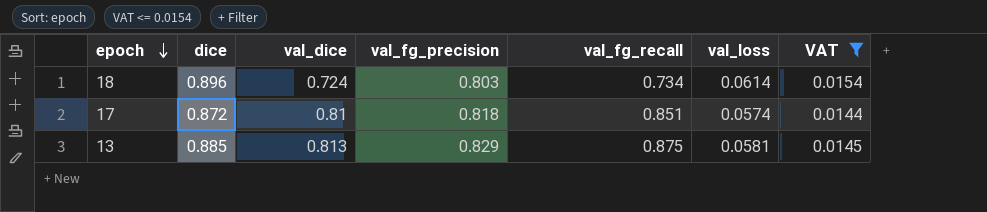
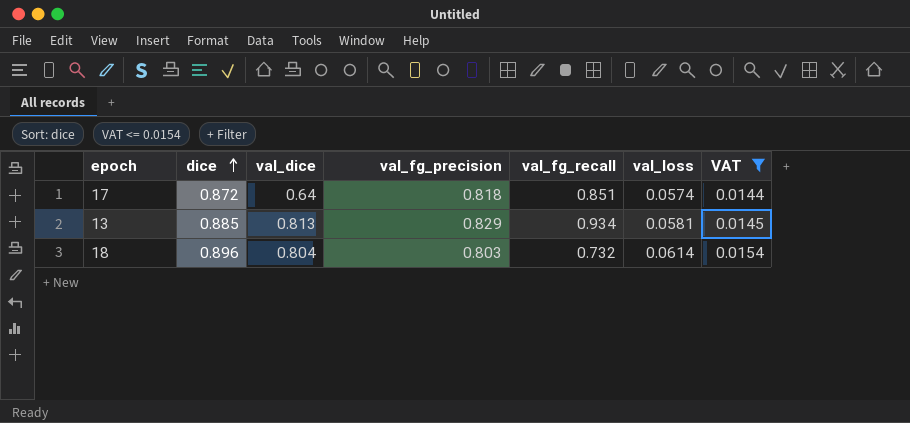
row order: epoch descending -> dice ascending
17 | val_dice: 0.81 -> 0.64
13 | val_fg_recall: 0.875 -> 0.934
18 | val_dice: 0.724 -> 0.804
18 | val_fg_recall: 0.734 -> 0.732

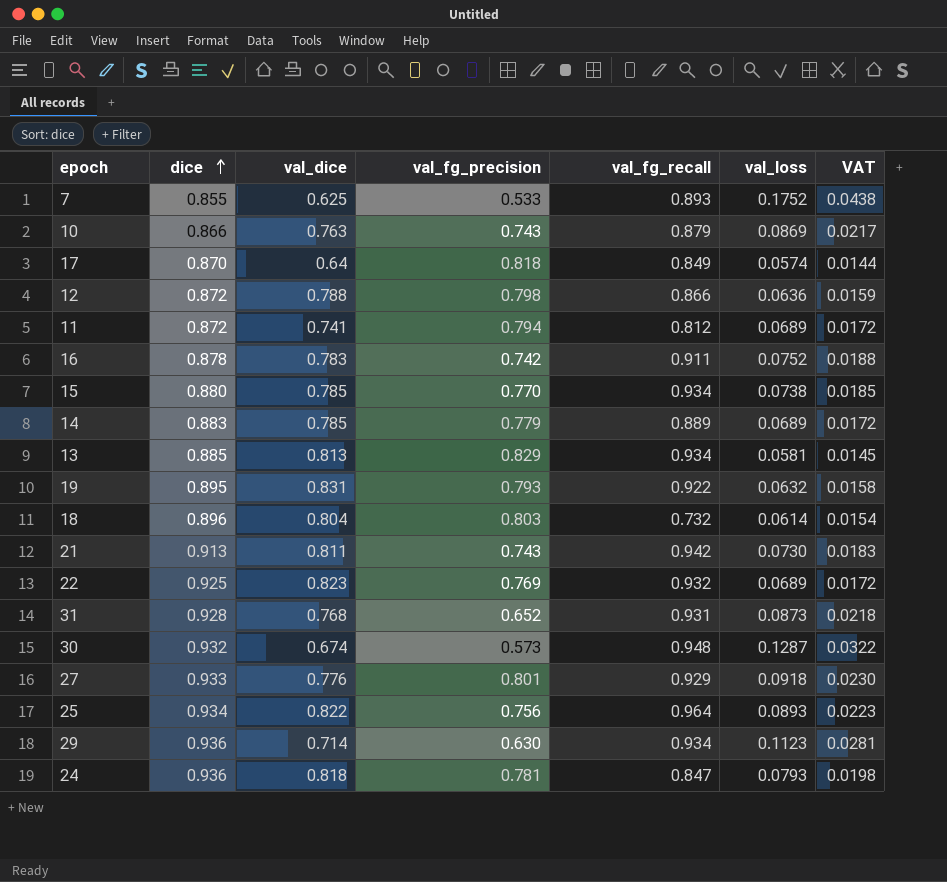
filter: VAT <= 0.0154 -> none
17 | dice: 0.872 -> 0.870
17 | val_fg_recall: 0.851 -> 0.849

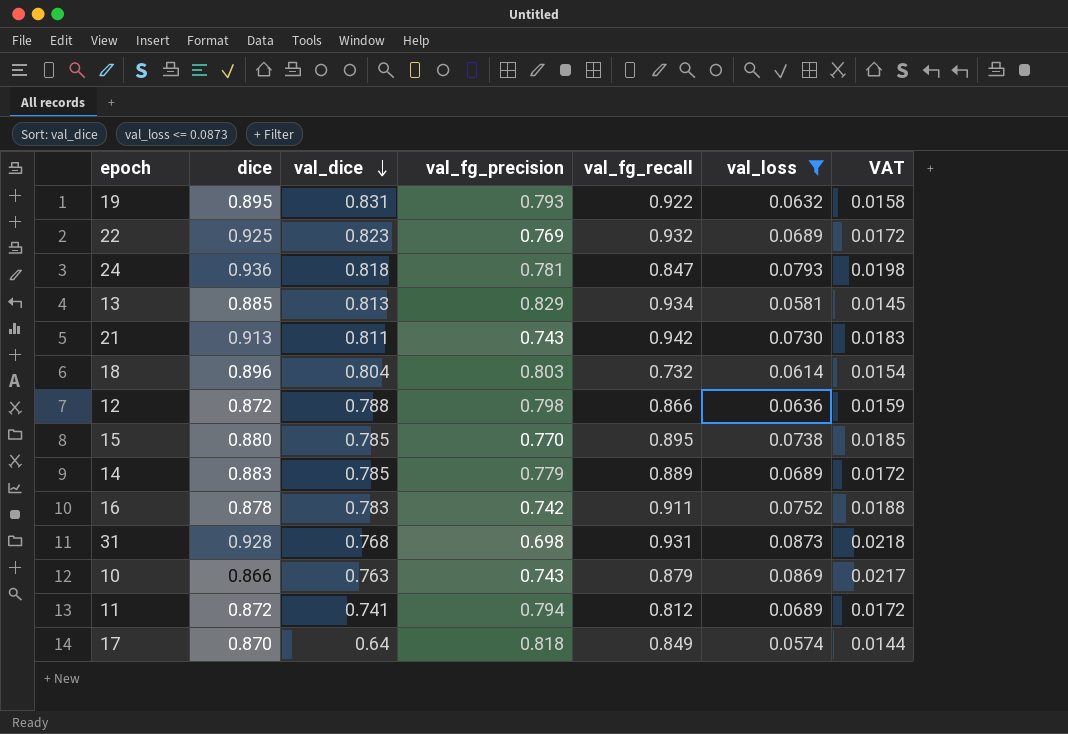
filter: none -> val_loss <= 0.0873
row order: dice ascending -> val_dice descending
15 | val_fg_recall: 0.934 -> 0.895
31 | val_fg_precision: 0.652 -> 0.698

